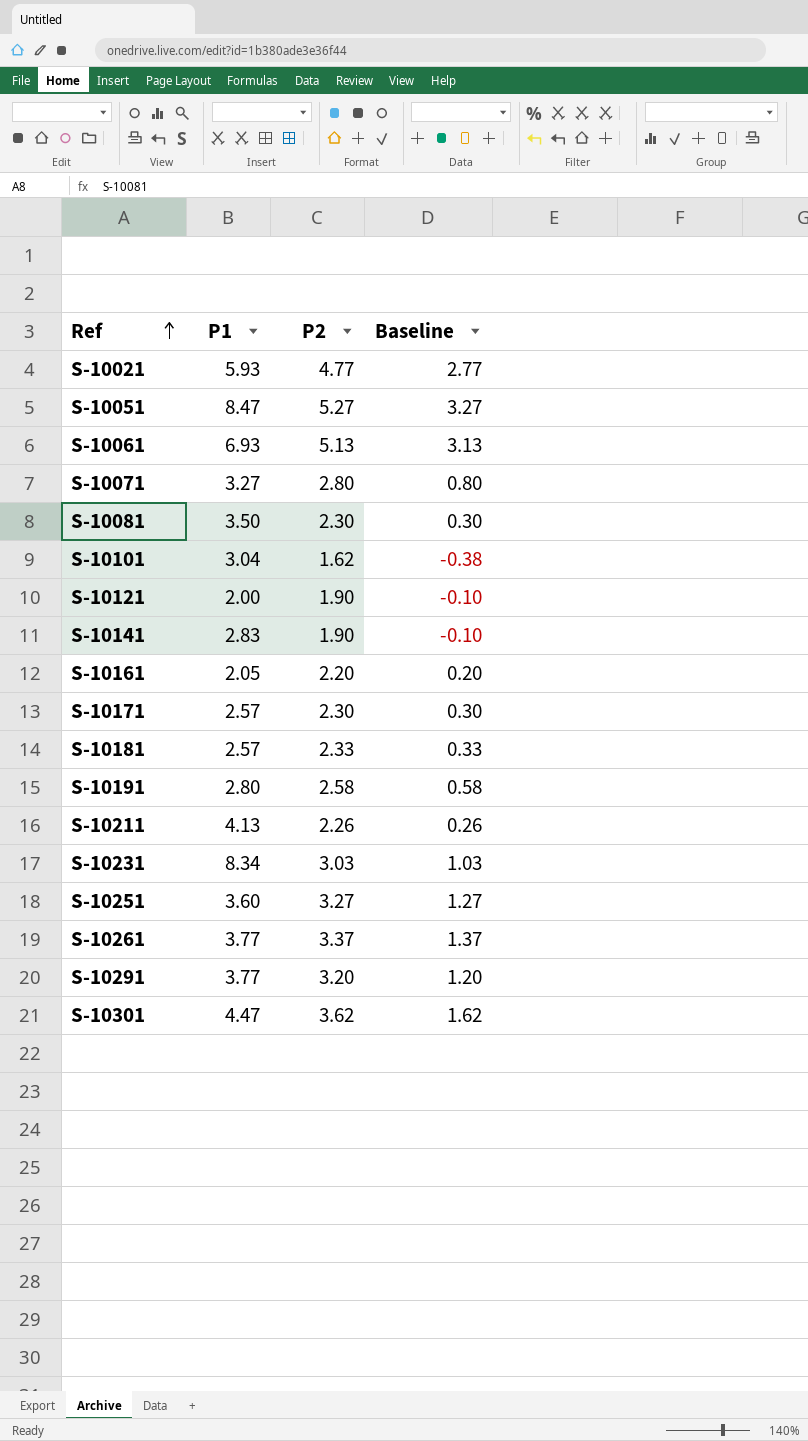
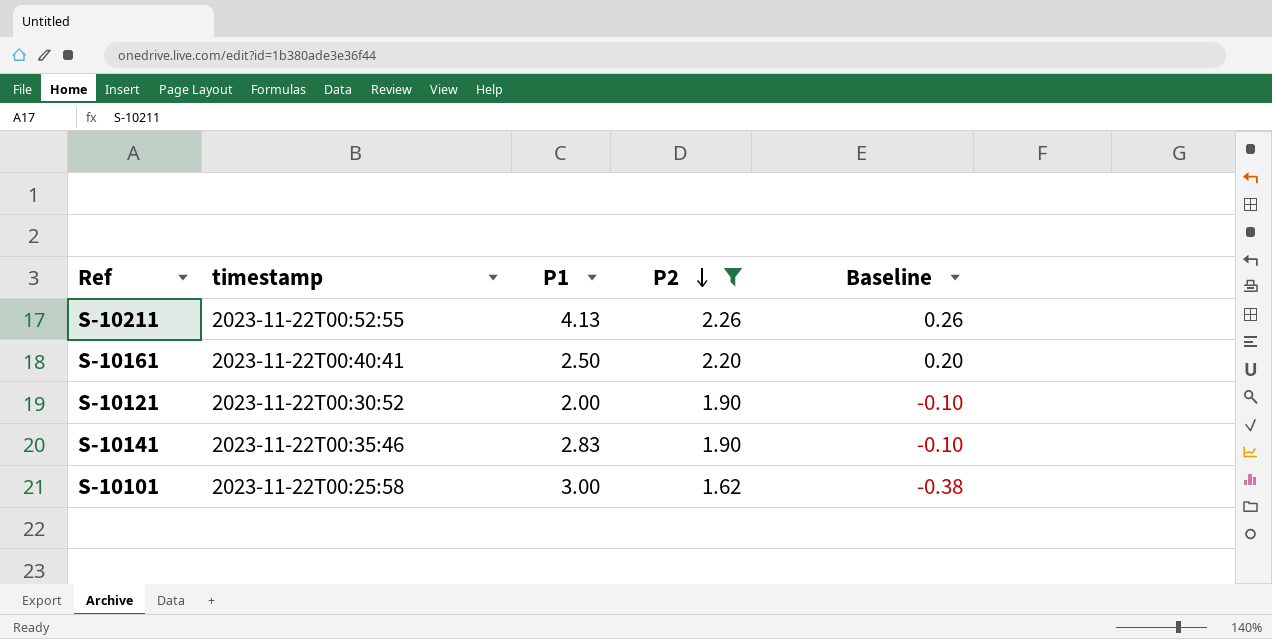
filter: none -> P2 <= 2.26
row order: Ref ascending -> P2 descending
column timestamp | position: none -> 2
S-10161 | P1: 2.05 -> 2.50
S-10101 | P1: 3.04 -> 3.00

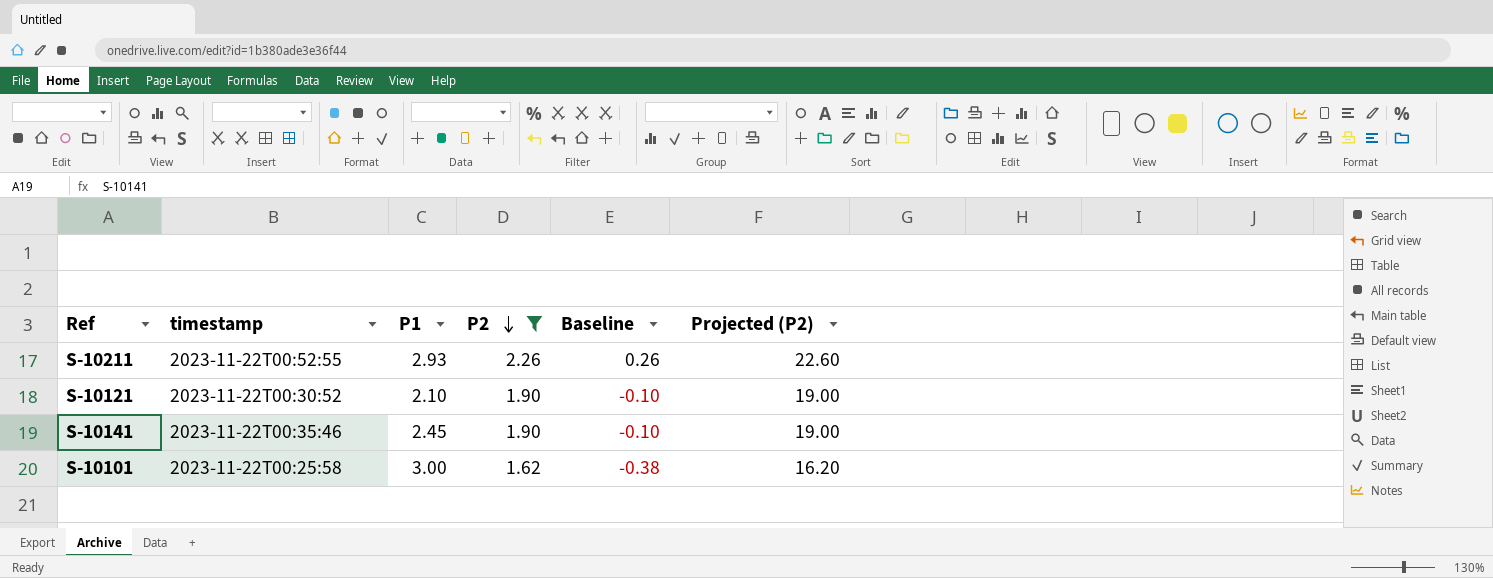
column Projected (P2) | formula: none -> [P2] * 10
row S-10161: 2023-11-22T00:40:41 | 2.50 | 2.20 | 0.20 -> none
S-10211 | P1: 4.13 -> 2.93
S-10121 | P1: 2.00 -> 2.10
S-10141 | P1: 2.83 -> 2.45

